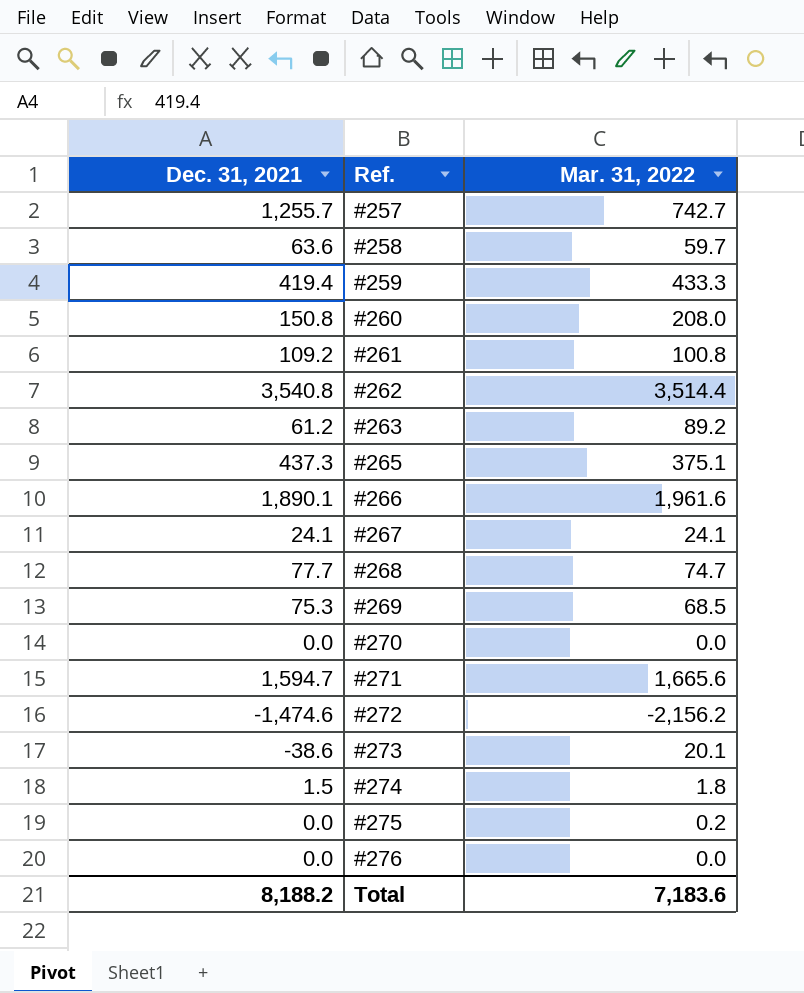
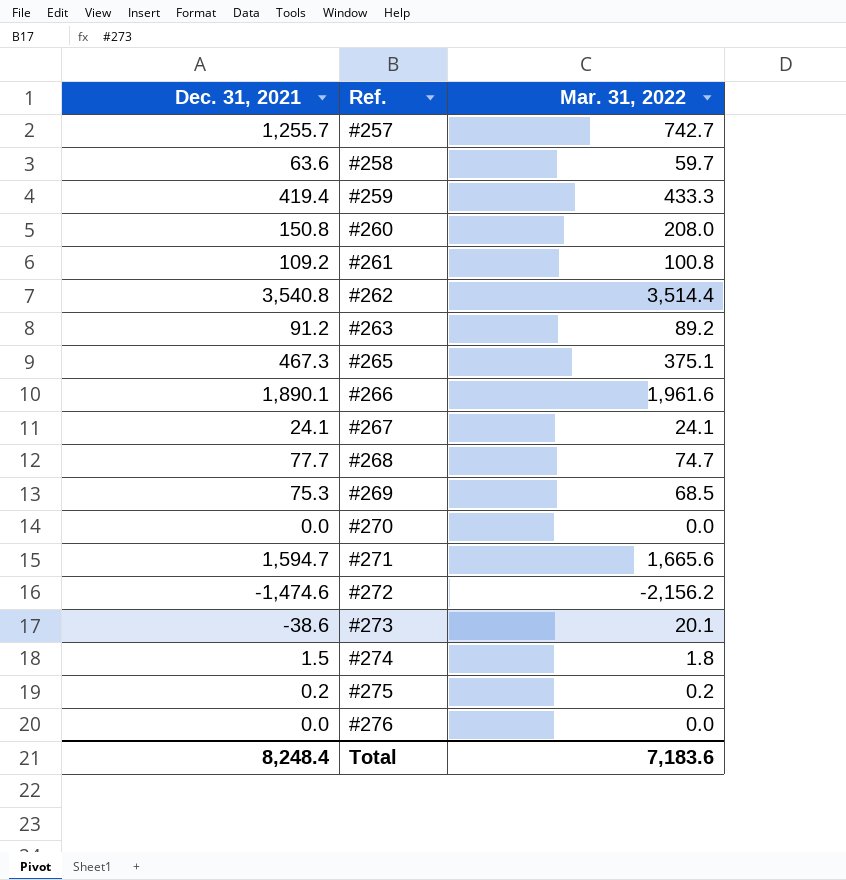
#263 | Dec. 31, 2021: 61.2 -> 91.2
#265 | Dec. 31, 2021: 437.3 -> 467.3
#275 | Dec. 31, 2021: 0.0 -> 0.2
Total | Dec. 31, 2021: 8,188.2 -> 8,248.4

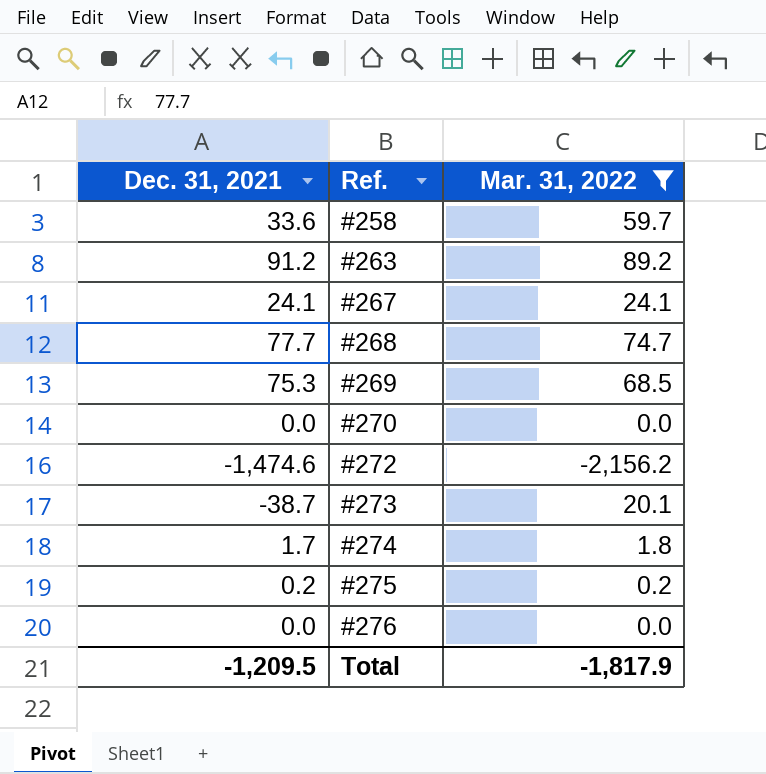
filter: none -> Mar. 31, 2022 <= 89.2
#258 | Dec. 31, 2021: 63.6 -> 33.6
#273 | Dec. 31, 2021: -38.6 -> -38.7
#274 | Dec. 31, 2021: 1.5 -> 1.7
Total | Dec. 31, 2021: 8,248.4 -> -1,209.5
Total | Mar. 31, 2022: 7,183.6 -> -1,817.9

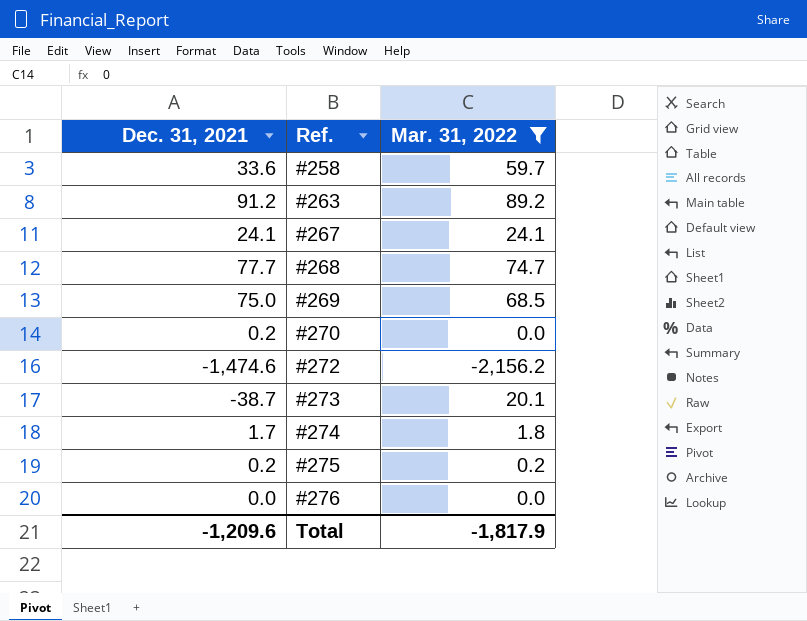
#269 | Dec. 31, 2021: 75.3 -> 75.0
#270 | Dec. 31, 2021: 0.0 -> 0.2
Total | Dec. 31, 2021: -1,209.5 -> -1,209.6

